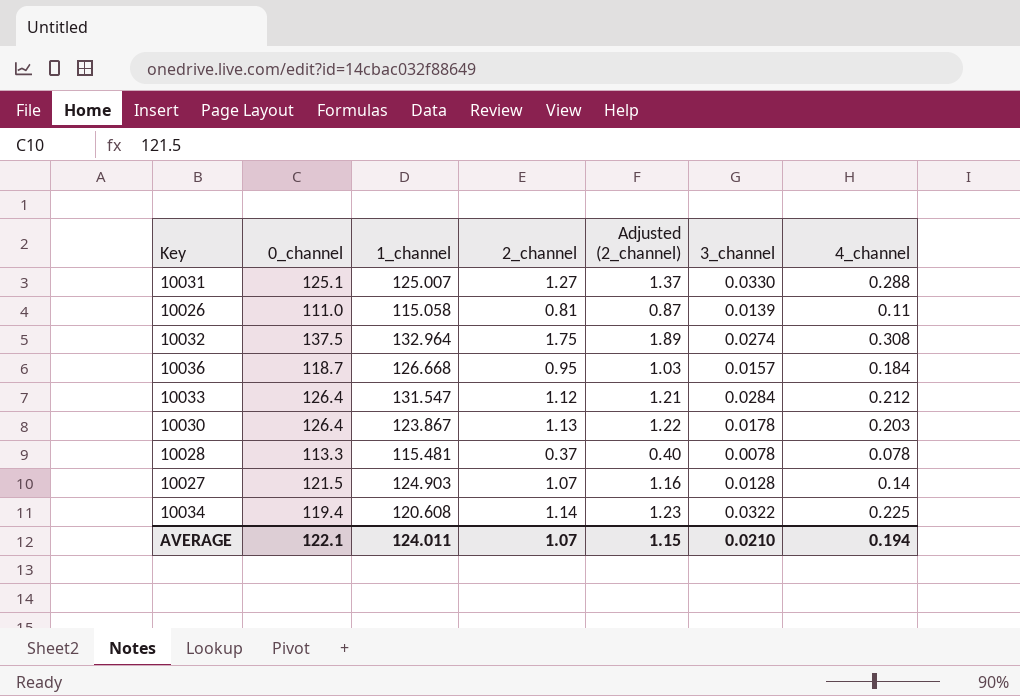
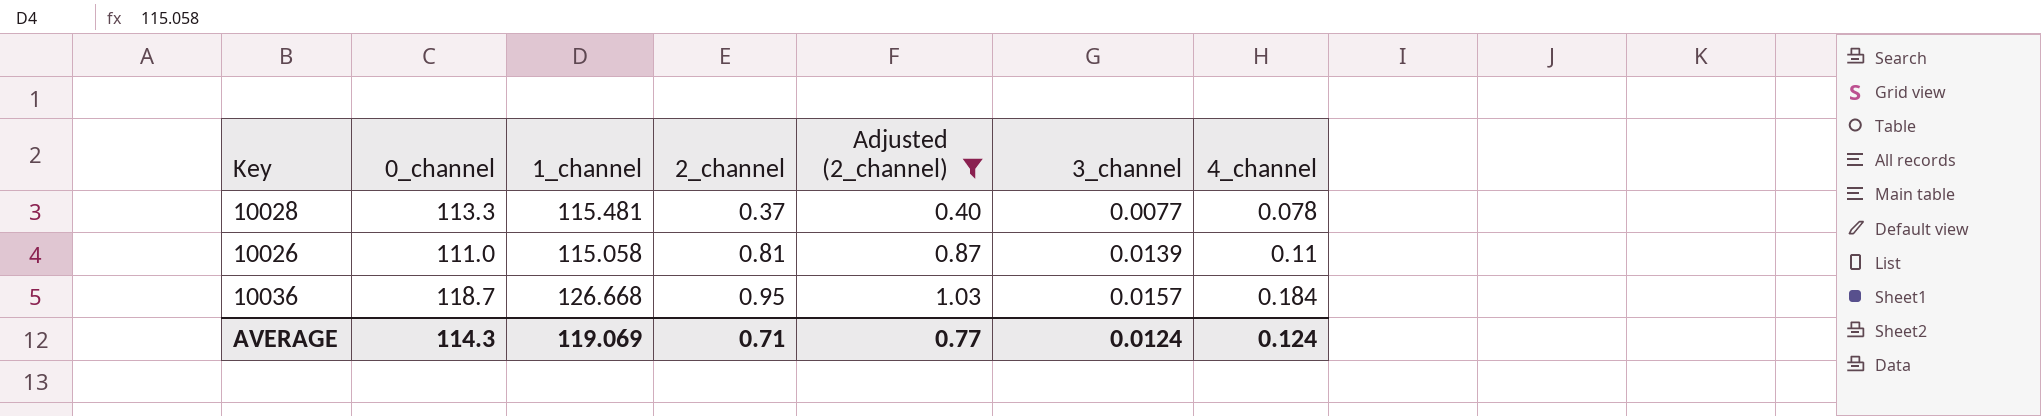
filter: none -> Adjusted (2_channel) <= 1.03
row order: none -> 2_channel ascending
10028 | 3_channel: 0.0078 -> 0.0077
AVERAGE | 0_channel: 122.1 -> 114.3
AVERAGE | 1_channel: 124.011 -> 119.069
AVERAGE | 2_channel: 1.07 -> 0.71
AVERAGE | Adjusted (2_channel): 1.15 -> 0.77
AVERAGE | 3_channel: 0.0210 -> 0.0124
AVERAGE | 4_channel: 0.194 -> 0.124

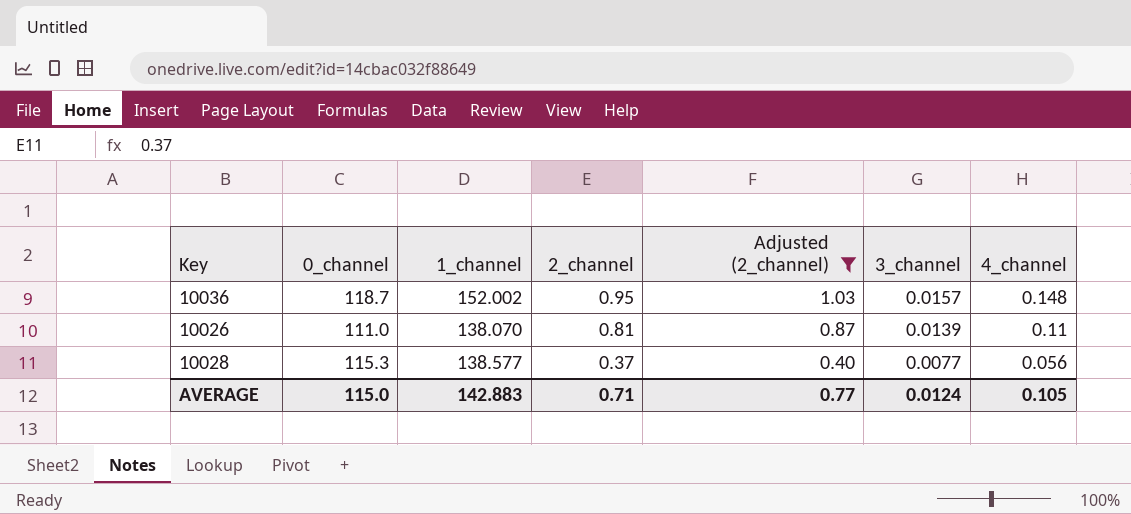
row order: 2_channel ascending -> 2_channel descending
10036 | 1_channel: 126.668 -> 152.002
10036 | 4_channel: 0.184 -> 0.148
10026 | 1_channel: 115.058 -> 138.070
10028 | 0_channel: 113.3 -> 115.3
10028 | 1_channel: 115.481 -> 138.577
10028 | 4_channel: 0.078 -> 0.056
AVERAGE | 0_channel: 114.3 -> 115.0
AVERAGE | 1_channel: 119.069 -> 142.883
AVERAGE | 4_channel: 0.124 -> 0.105

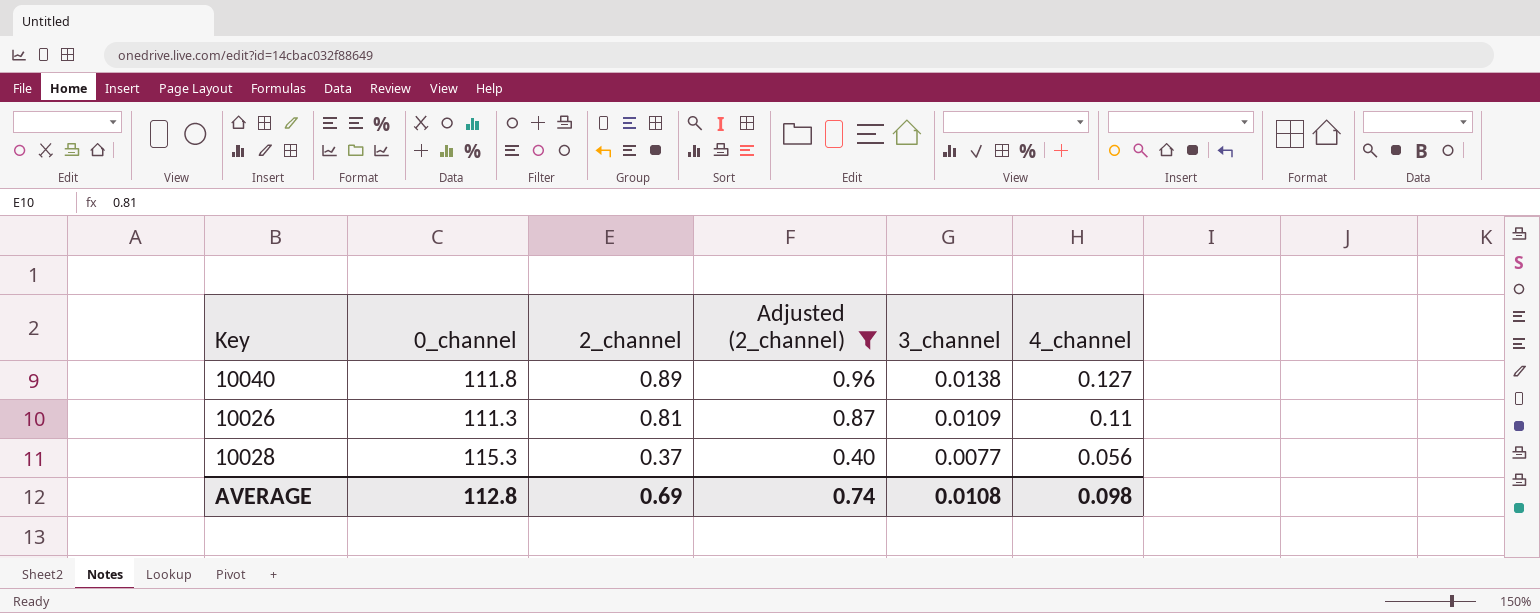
column 1_channel | position: 3 -> none
row 10036: 118.7 | 152.002 | 0.95 | 1.03 | 0.0157 | 0.148 -> none
row 10040: none -> 111.8 | 0.89 | 0.96 | 0.0138 | 0.127
10026 | 0_channel: 111.0 -> 111.3
10026 | 3_channel: 0.0139 -> 0.0109
AVERAGE | 0_channel: 115.0 -> 112.8
AVERAGE | 2_channel: 0.71 -> 0.69
AVERAGE | Adjusted (2_channel): 0.77 -> 0.74
AVERAGE | 3_channel: 0.0124 -> 0.0108
AVERAGE | 4_channel: 0.105 -> 0.098

